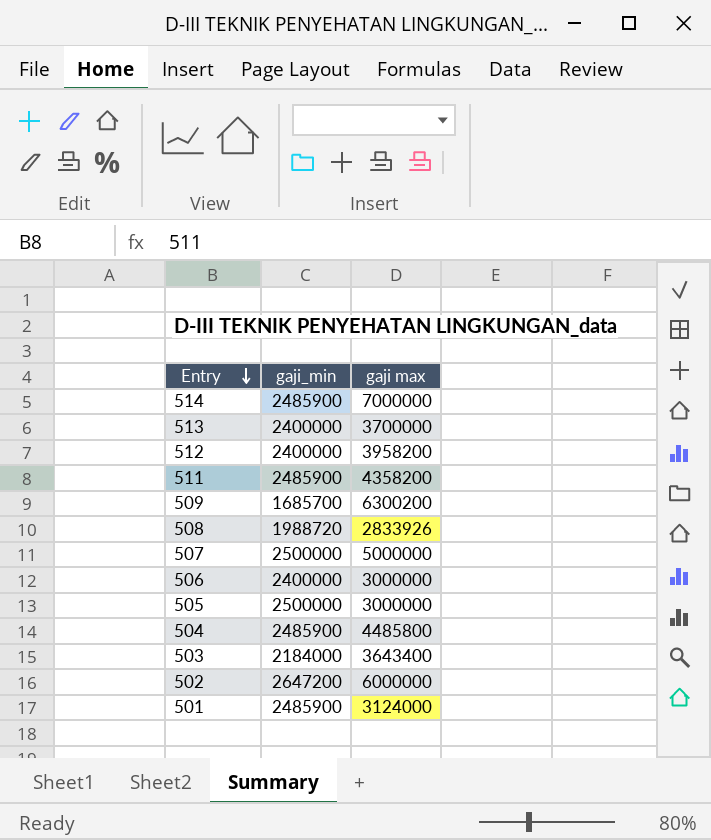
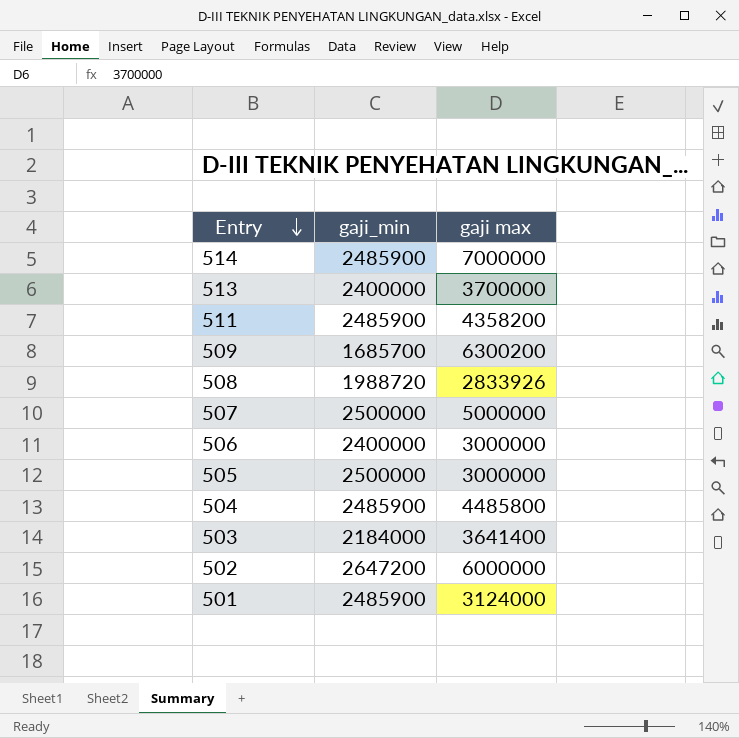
row 512: 2400000 | 3958200 -> none
503 | gaji max: 3643400 -> 3641400

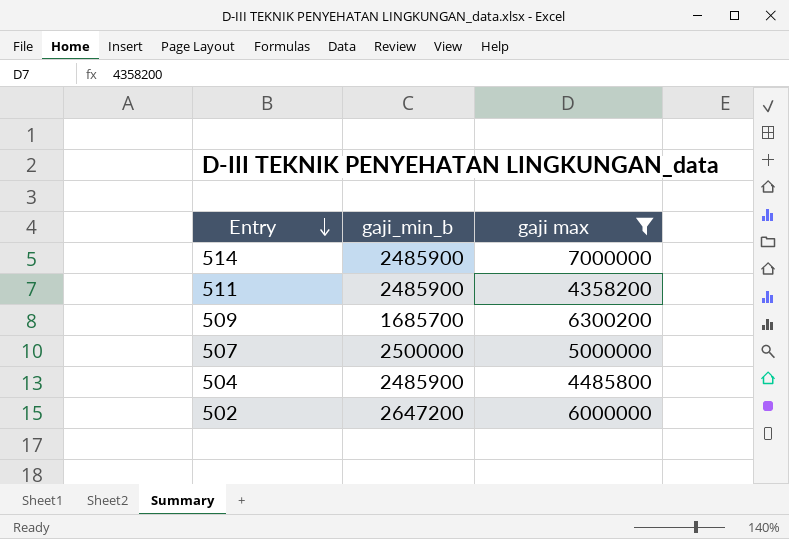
filter: none -> gaji max >= 4358200
column name: gaji_min -> gaji_min_b

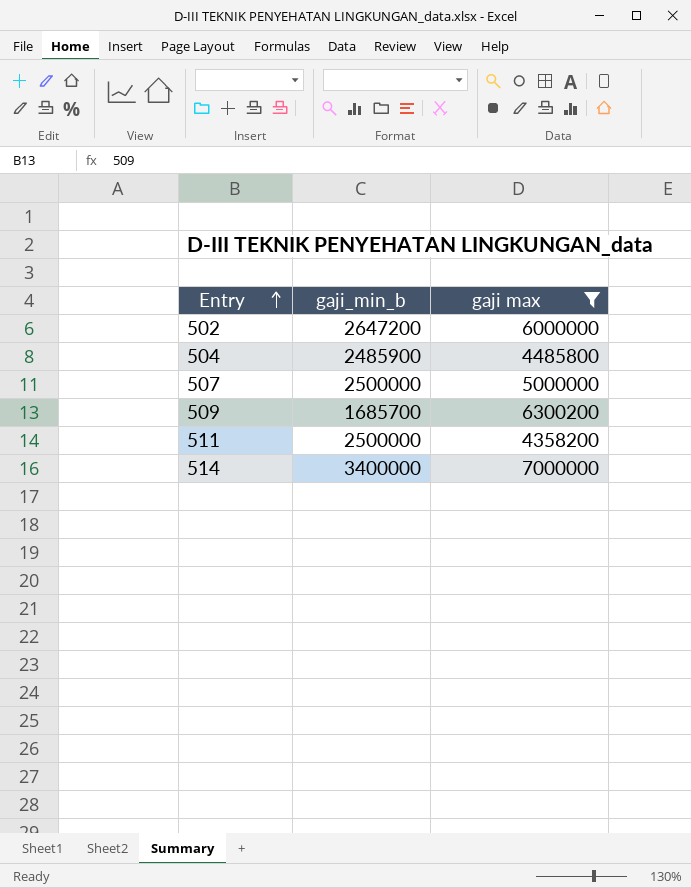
row order: Entry descending -> Entry ascending
511 | gaji_min_b: 2485900 -> 2500000
514 | gaji_min_b: 2485900 -> 3400000

